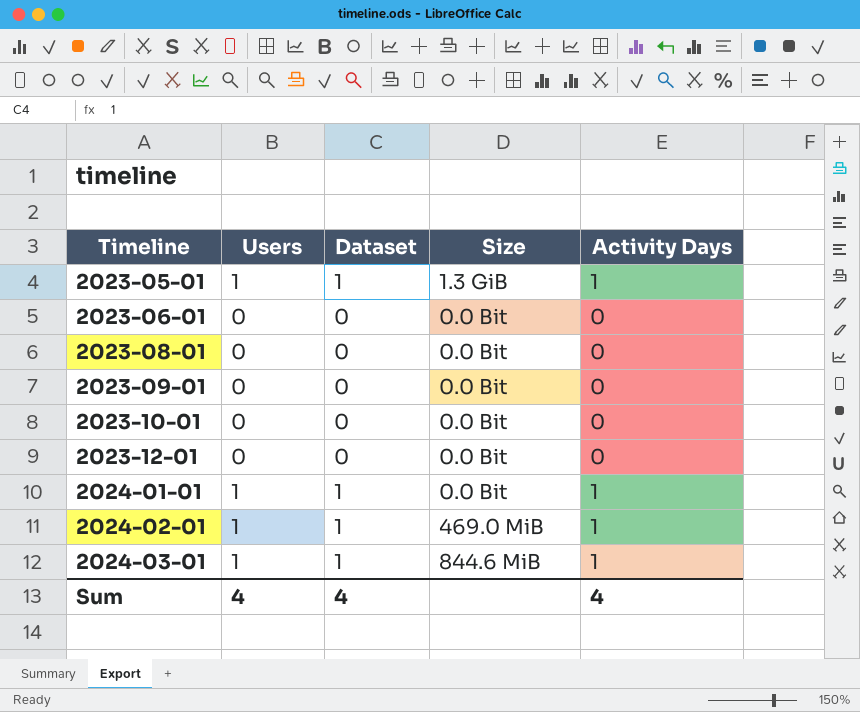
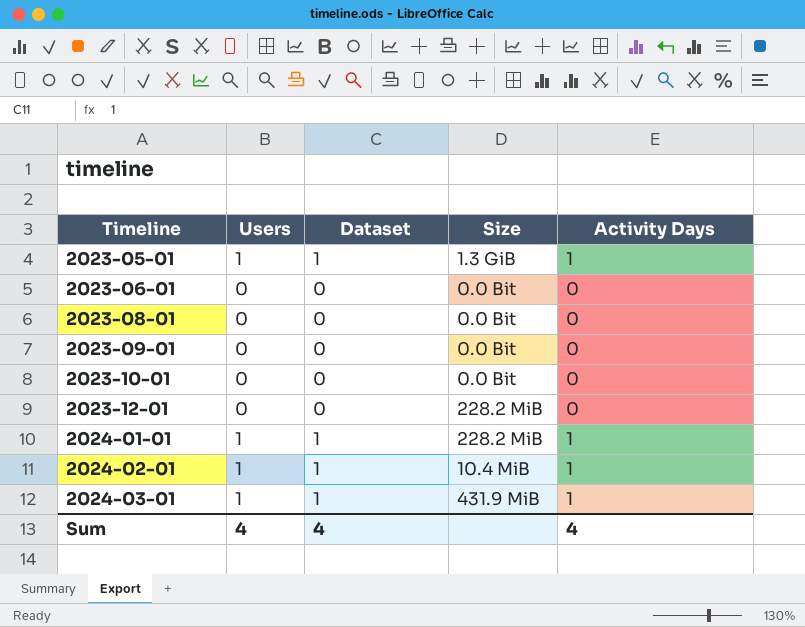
2023-12-01 | Size: 0.0 Bit -> 228.2 MiB
2024-01-01 | Size: 0.0 Bit -> 228.2 MiB
2024-02-01 | Size: 469.0 MiB -> 10.4 MiB
2024-03-01 | Size: 844.6 MiB -> 431.9 MiB

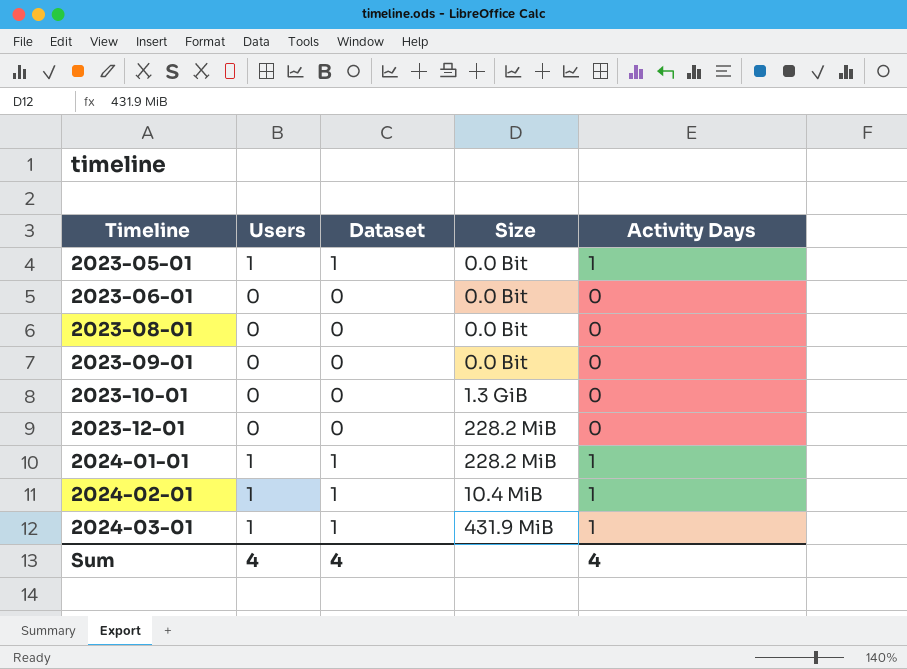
2023-05-01 | Size: 1.3 GiB -> 0.0 Bit
2023-10-01 | Size: 0.0 Bit -> 1.3 GiB

